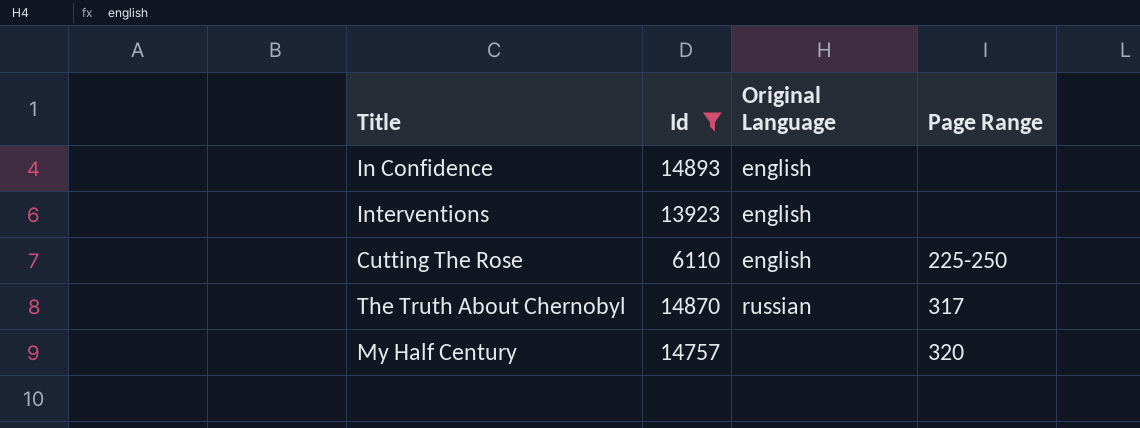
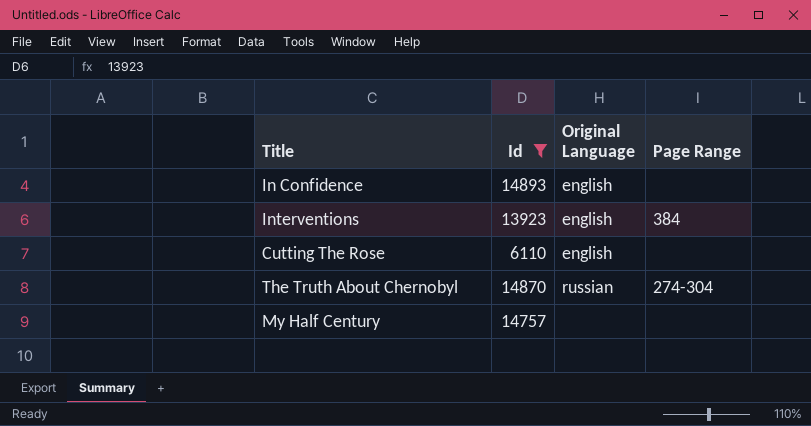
Interventions | Page Range: none -> 384
Cutting The Rose | Page Range: 225-250 -> none
The Truth About Chernobyl | Page Range: 317 -> 274-304
My Half Century | Page Range: 320 -> none

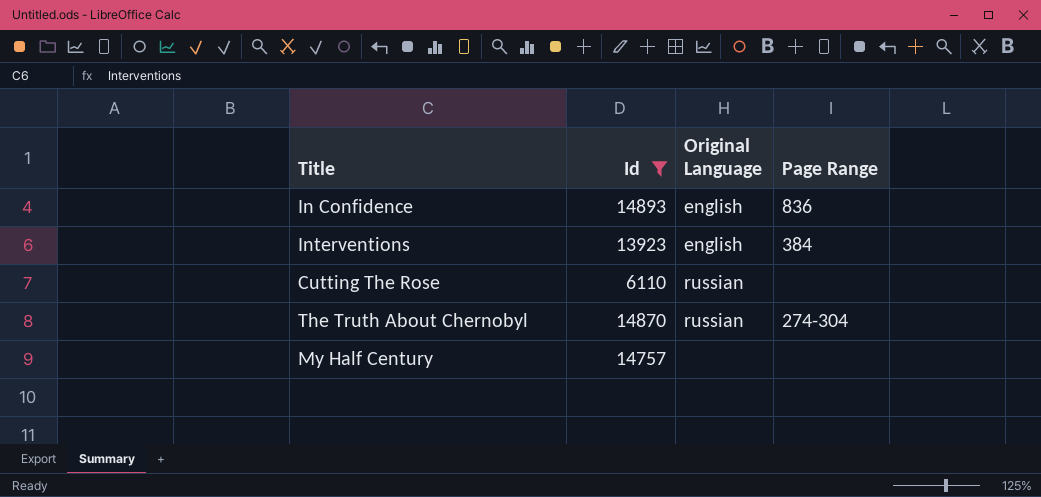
In Confidence | Page Range: none -> 836
Cutting The Rose | Original Language: english -> russian

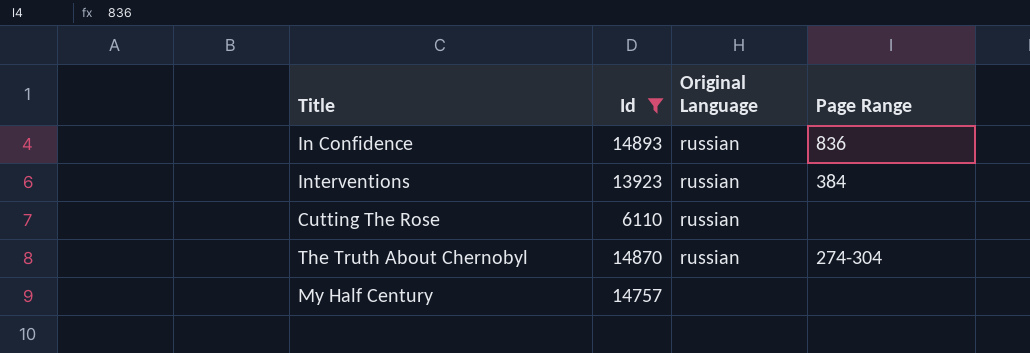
In Confidence | Original Language: english -> russian
Interventions | Original Language: english -> russian

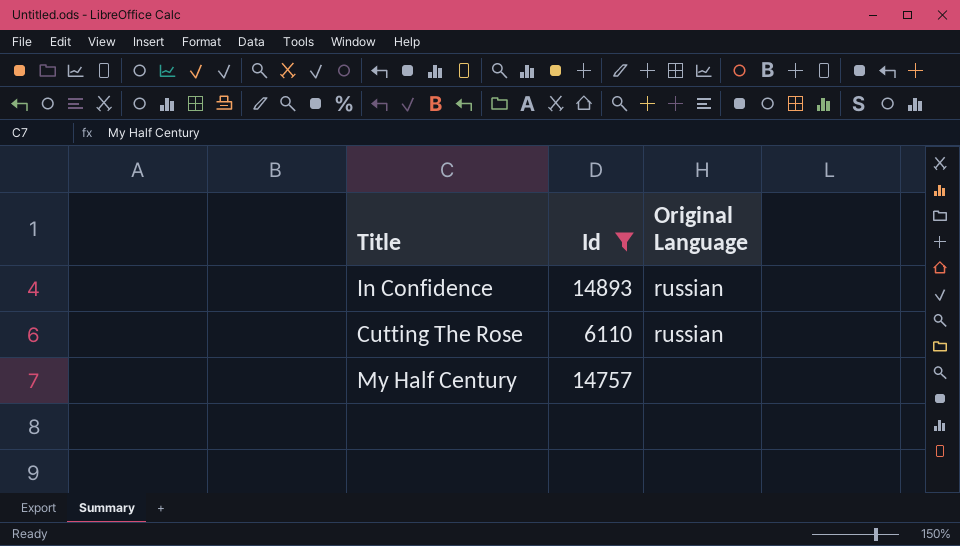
column Page Range | position: 4 -> none
row Interventions: 13923 | russian | 384 -> none
row The Truth About Chernobyl: 14870 | russian | 274-304 -> none

